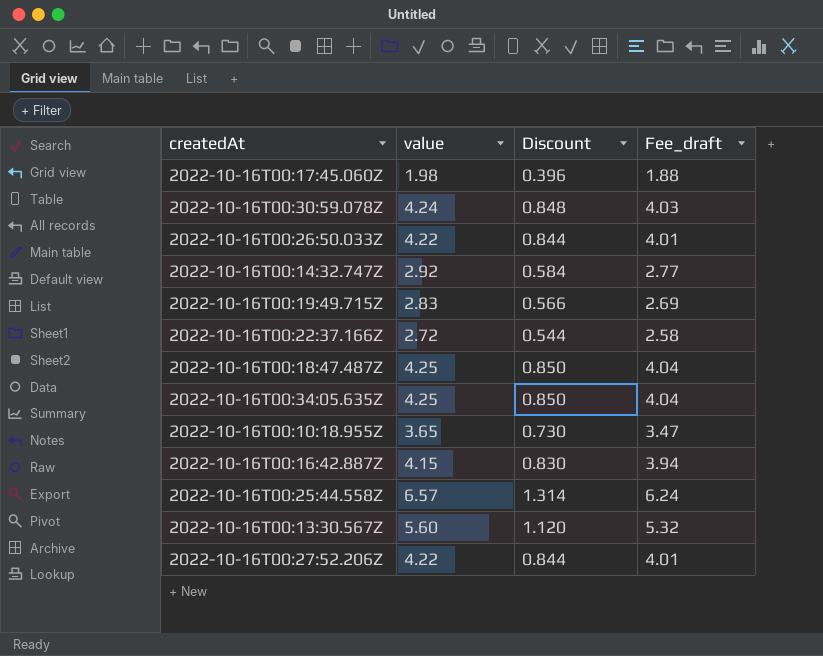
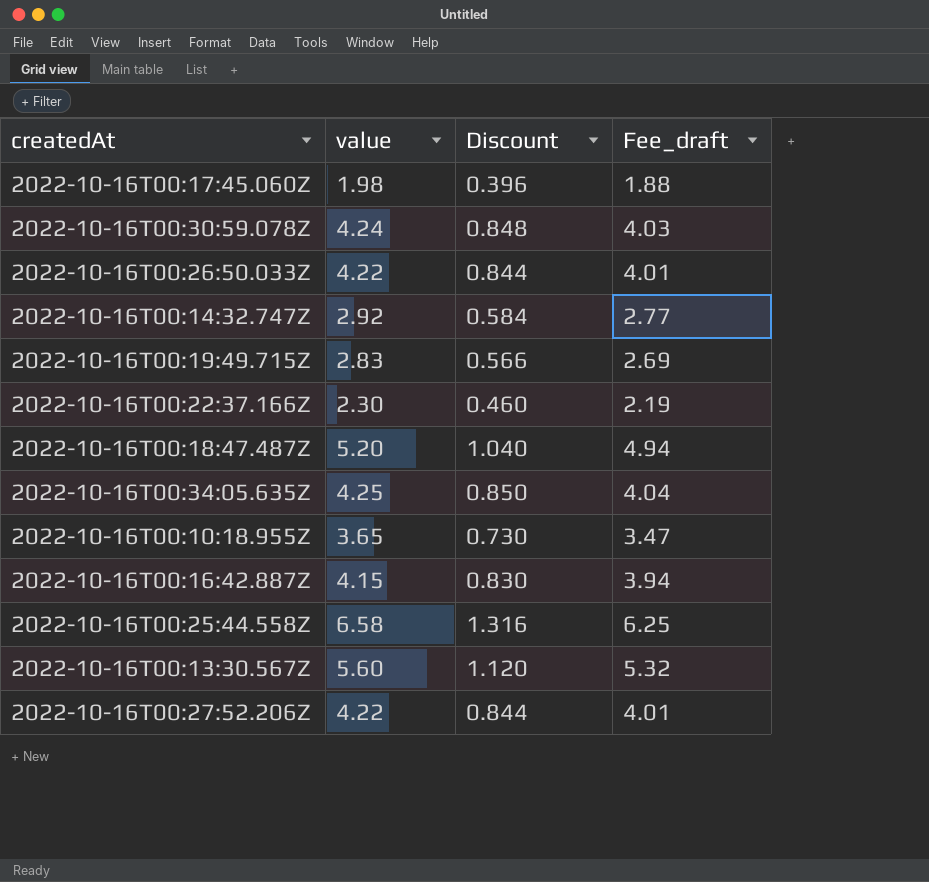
2022-10-16T00:22:37.166Z | value: 2.72 -> 2.30
2022-10-16T00:22:37.166Z | Discount: 0.544 -> 0.460
2022-10-16T00:22:37.166Z | Fee_draft: 2.58 -> 2.19
2022-10-16T00:18:47.487Z | value: 4.25 -> 5.20
2022-10-16T00:18:47.487Z | Discount: 0.850 -> 1.040
2022-10-16T00:18:47.487Z | Fee_draft: 4.04 -> 4.94
2022-10-16T00:25:44.558Z | value: 6.57 -> 6.58
2022-10-16T00:25:44.558Z | Discount: 1.314 -> 1.316
2022-10-16T00:25:44.558Z | Fee_draft: 6.24 -> 6.25

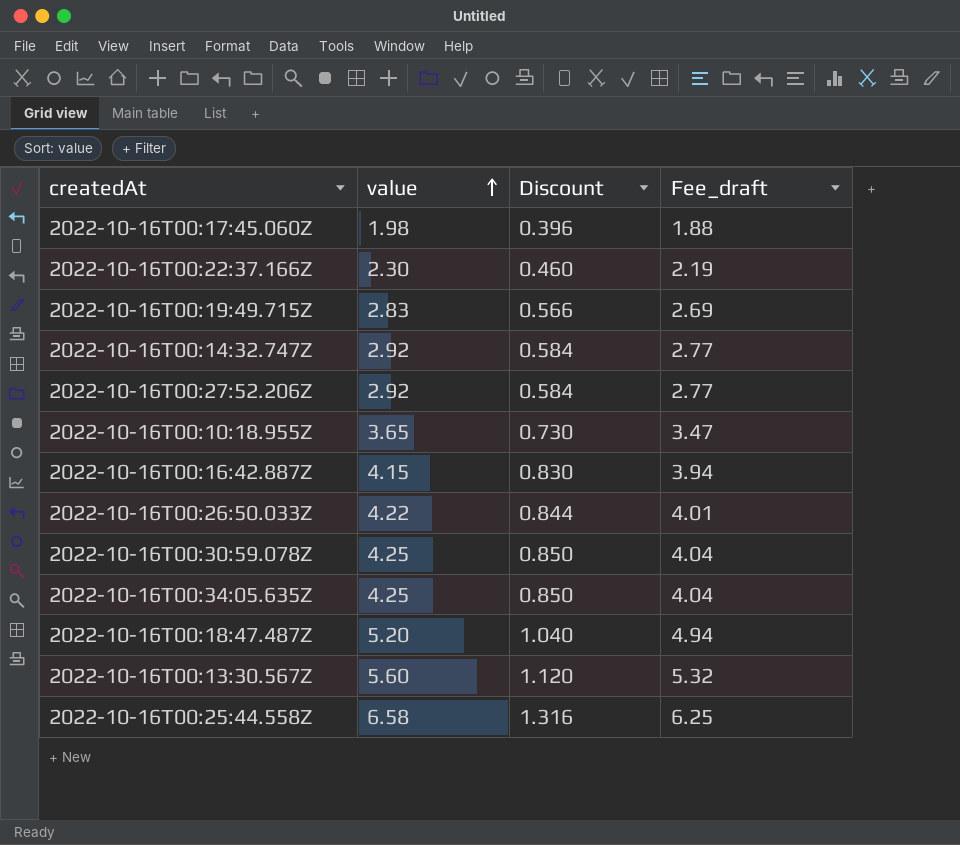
row order: none -> value ascending
2022-10-16T00:27:52.206Z | value: 4.22 -> 2.92
2022-10-16T00:27:52.206Z | Discount: 0.844 -> 0.584
2022-10-16T00:27:52.206Z | Fee_draft: 4.01 -> 2.77
2022-10-16T00:30:59.078Z | value: 4.24 -> 4.25
2022-10-16T00:30:59.078Z | Discount: 0.848 -> 0.850
2022-10-16T00:30:59.078Z | Fee_draft: 4.03 -> 4.04

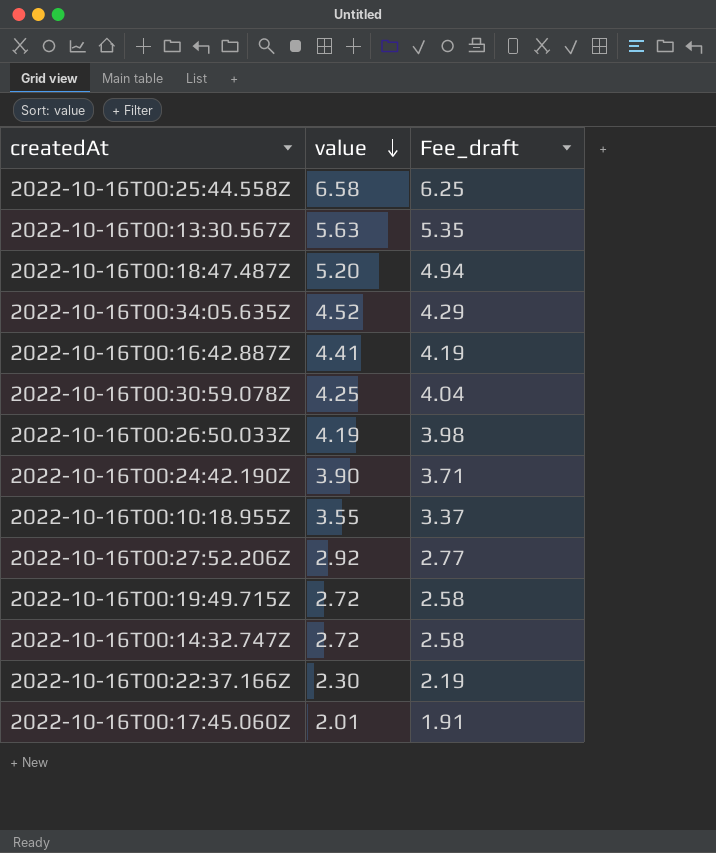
row order: value ascending -> value descending
column Discount | formula: [value] * 0.2 -> none
2022-10-16T00:13:30.567Z | value: 5.60 -> 5.63
2022-10-16T00:13:30.567Z | Fee_draft: 5.32 -> 5.35
2022-10-16T00:34:05.635Z | value: 4.25 -> 4.52
2022-10-16T00:34:05.635Z | Fee_draft: 4.04 -> 4.29
2022-10-16T00:16:42.887Z | value: 4.15 -> 4.41
2022-10-16T00:16:42.887Z | Fee_draft: 3.94 -> 4.19
2022-10-16T00:26:50.033Z | value: 4.22 -> 4.19
2022-10-16T00:26:50.033Z | Fee_draft: 4.01 -> 3.98
row 2022-10-16T00:24:42.190Z: none -> 3.90 | 3.71
2022-10-16T00:10:18.955Z | value: 3.65 -> 3.55
2022-10-16T00:10:18.955Z | Fee_draft: 3.47 -> 3.37
2022-10-16T00:19:49.715Z | value: 2.83 -> 2.72
2022-10-16T00:19:49.715Z | Fee_draft: 2.69 -> 2.58
2022-10-16T00:14:32.747Z | value: 2.92 -> 2.72
2022-10-16T00:14:32.747Z | Fee_draft: 2.77 -> 2.58
2022-10-16T00:17:45.060Z | value: 1.98 -> 2.01
2022-10-16T00:17:45.060Z | Fee_draft: 1.88 -> 1.91

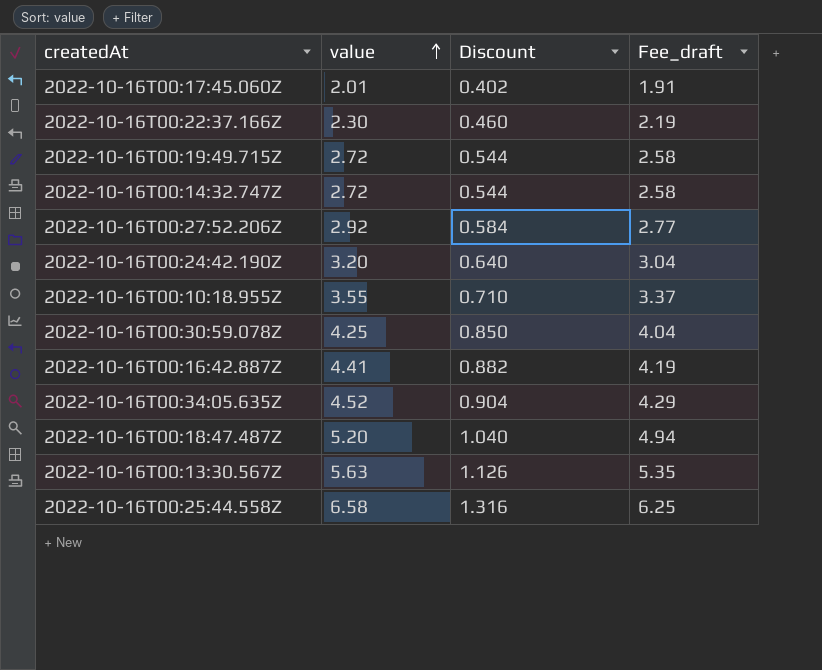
row order: value descending -> value ascending
column Discount | formula: none -> [value] * 0.2
row 2022-10-16T00:26:50.033Z: 4.19 | 3.98 -> none
2022-10-16T00:24:42.190Z | value: 3.90 -> 3.20
2022-10-16T00:24:42.190Z | Fee_draft: 3.71 -> 3.04

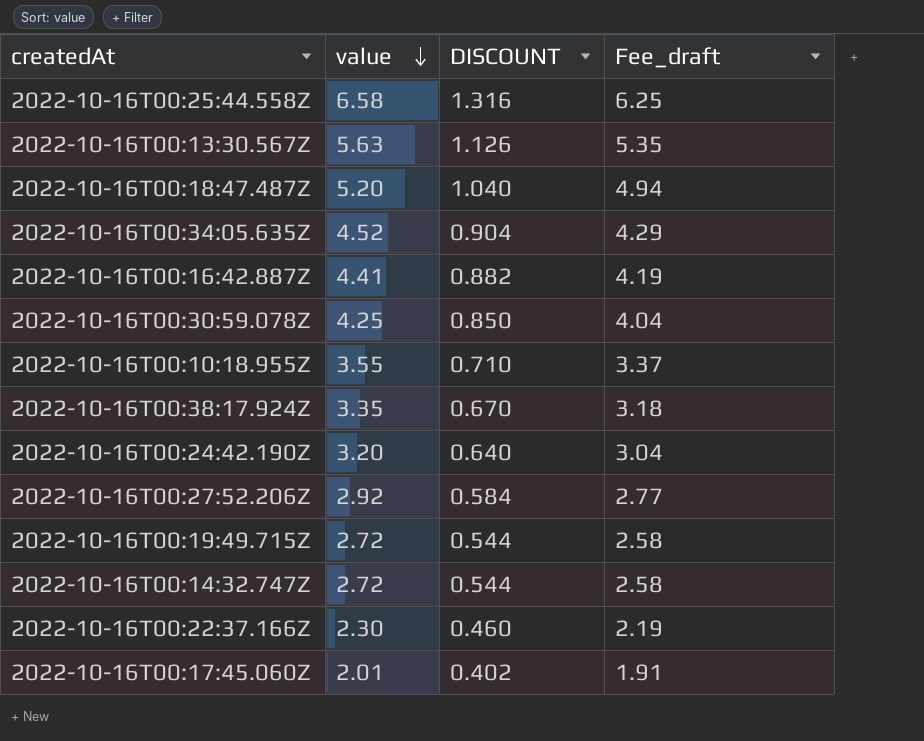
row order: value ascending -> value descending
column name: Discount -> DISCOUNT
row 2022-10-16T00:38:17.924Z: none -> 3.35 | 0.670 | 3.18

